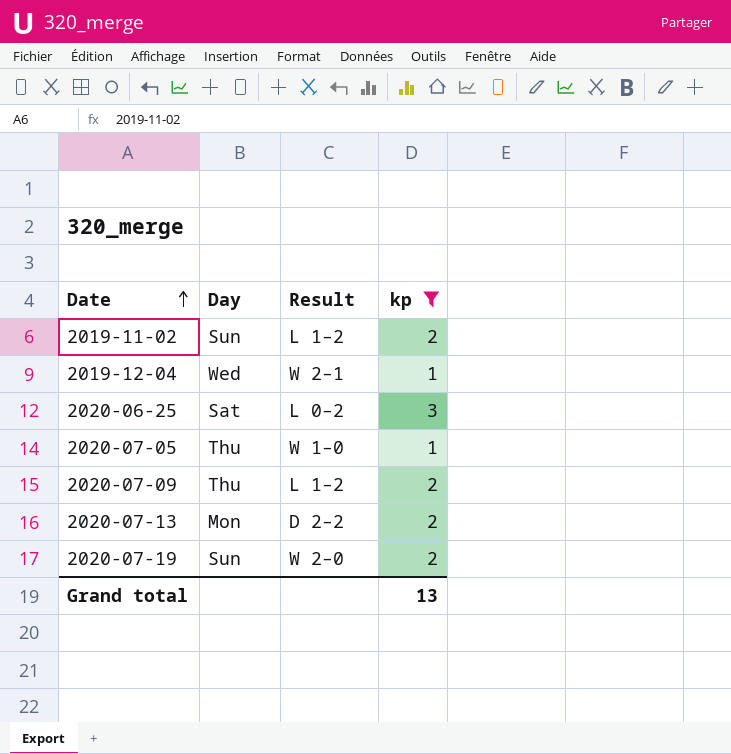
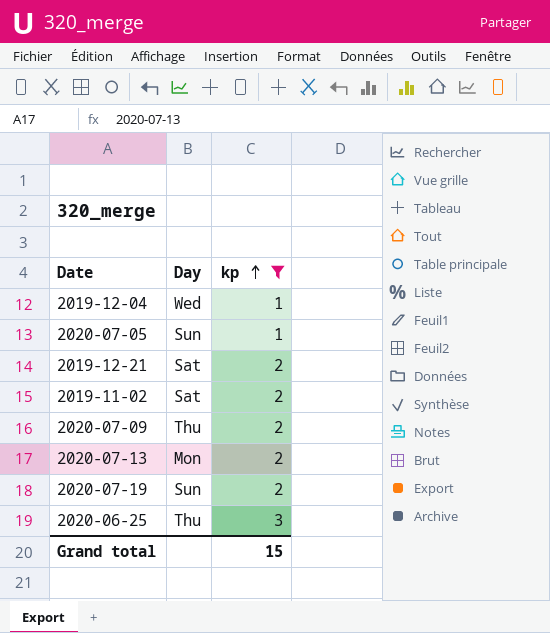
row order: Date ascending -> kp ascending
column Result | position: 3 -> none
2020-07-05 | Day: Thu -> Sun
row 2019-12-21: none -> Sat | 2
2019-11-02 | Day: Sun -> Sat
2020-06-25 | Day: Sat -> Thu
Grand total | kp: 13 -> 15

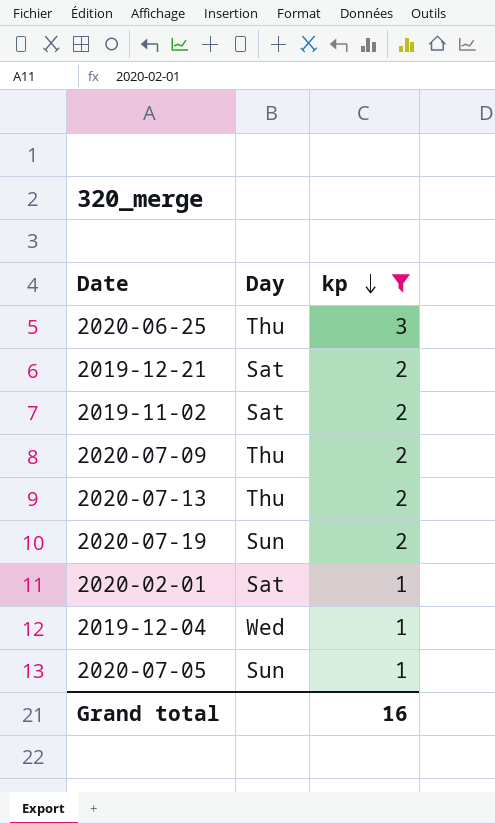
row order: kp ascending -> kp descending
2020-07-13 | Day: Mon -> Thu
row 2020-02-01: none -> Sat | 1
Grand total | kp: 15 -> 16

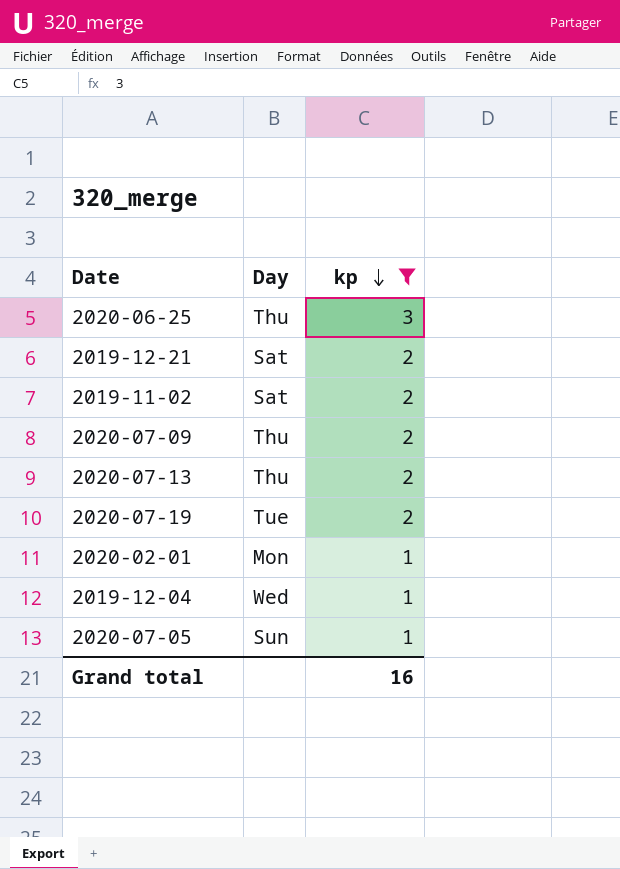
2020-07-19 | Day: Sun -> Tue
2020-02-01 | Day: Sat -> Mon

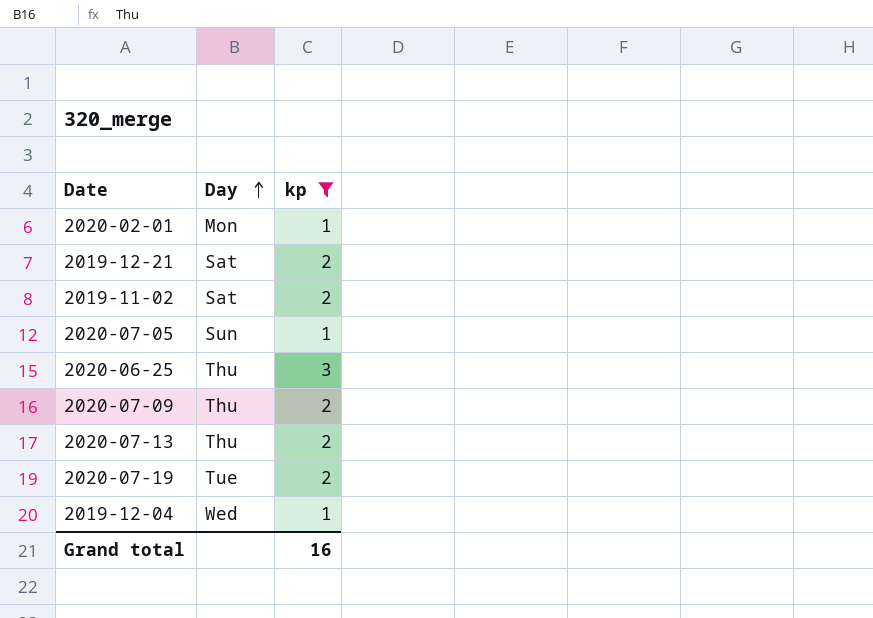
row order: kp descending -> Day ascending

